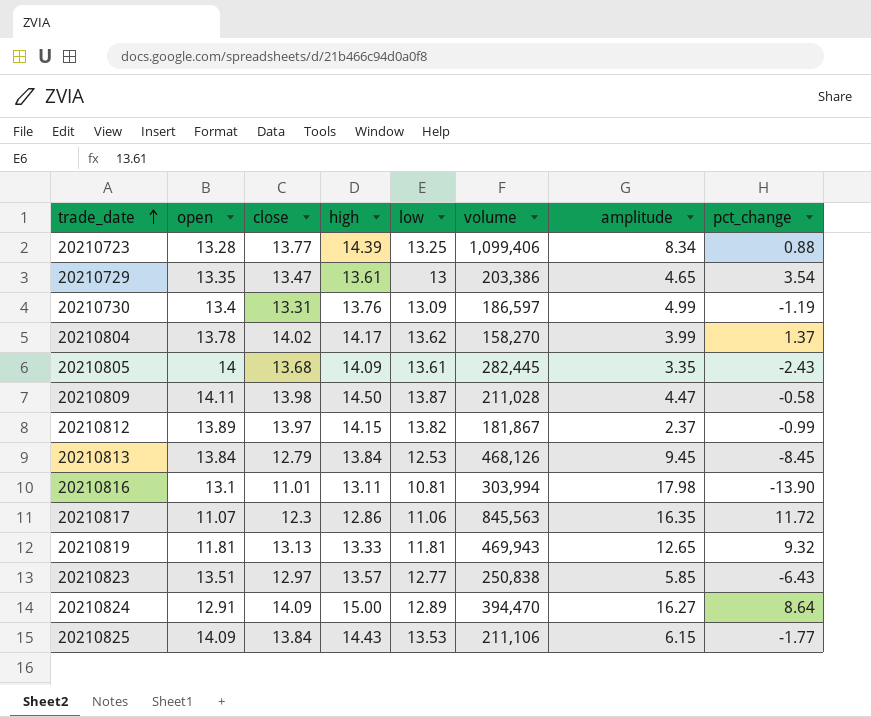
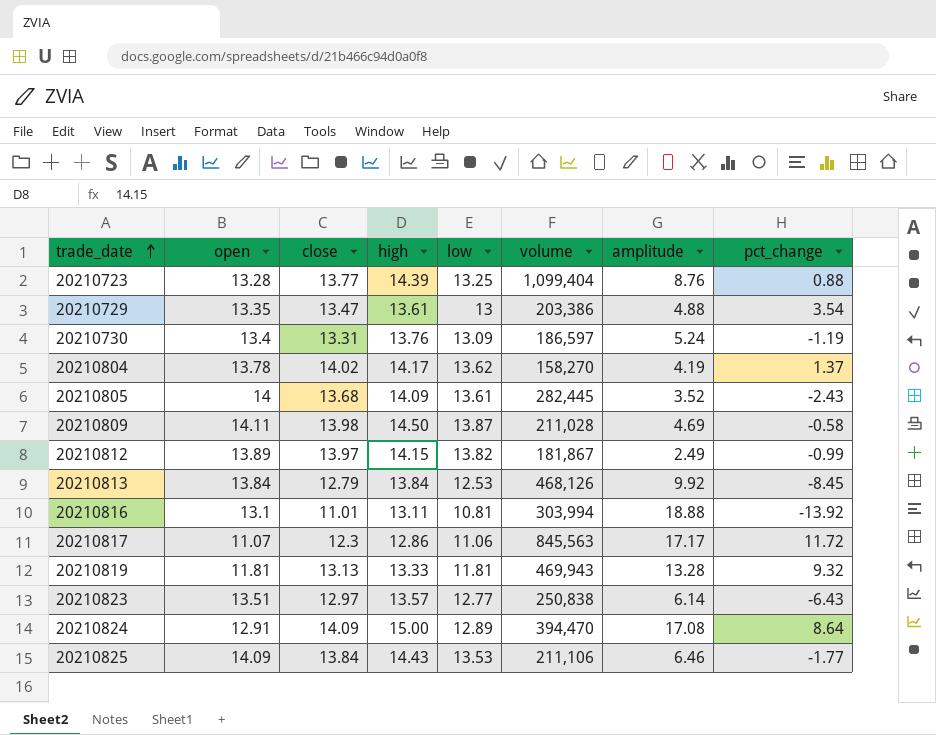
20210723 | volume: 1,099,406 -> 1,099,404
20210723 | amplitude: 8.34 -> 8.76
20210729 | amplitude: 4.65 -> 4.88
20210730 | amplitude: 4.99 -> 5.24
20210804 | amplitude: 3.99 -> 4.19
20210805 | amplitude: 3.35 -> 3.52
20210809 | amplitude: 4.47 -> 4.69
20210812 | amplitude: 2.37 -> 2.49
20210813 | amplitude: 9.45 -> 9.92
20210816 | amplitude: 17.98 -> 18.88
20210816 | pct_change: -13.90 -> -13.92
20210817 | amplitude: 16.35 -> 17.17
20210819 | amplitude: 12.65 -> 13.28
20210823 | amplitude: 5.85 -> 6.14
20210824 | amplitude: 16.27 -> 17.08
20210825 | amplitude: 6.15 -> 6.46

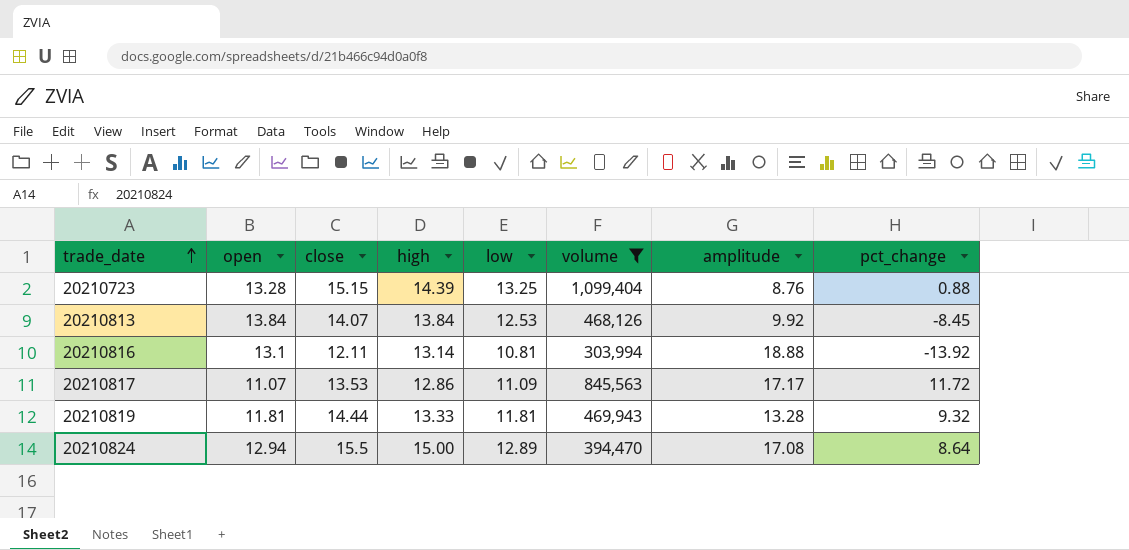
filter: none -> volume >= 303,994
20210723 | close: 13.77 -> 15.15
20210813 | close: 12.79 -> 14.07
20210816 | close: 11.01 -> 12.11
20210816 | high: 13.11 -> 13.14
20210817 | close: 12.3 -> 13.53
20210817 | low: 11.06 -> 11.09
20210819 | close: 13.13 -> 14.44
20210824 | open: 12.91 -> 12.94
20210824 | close: 14.09 -> 15.5

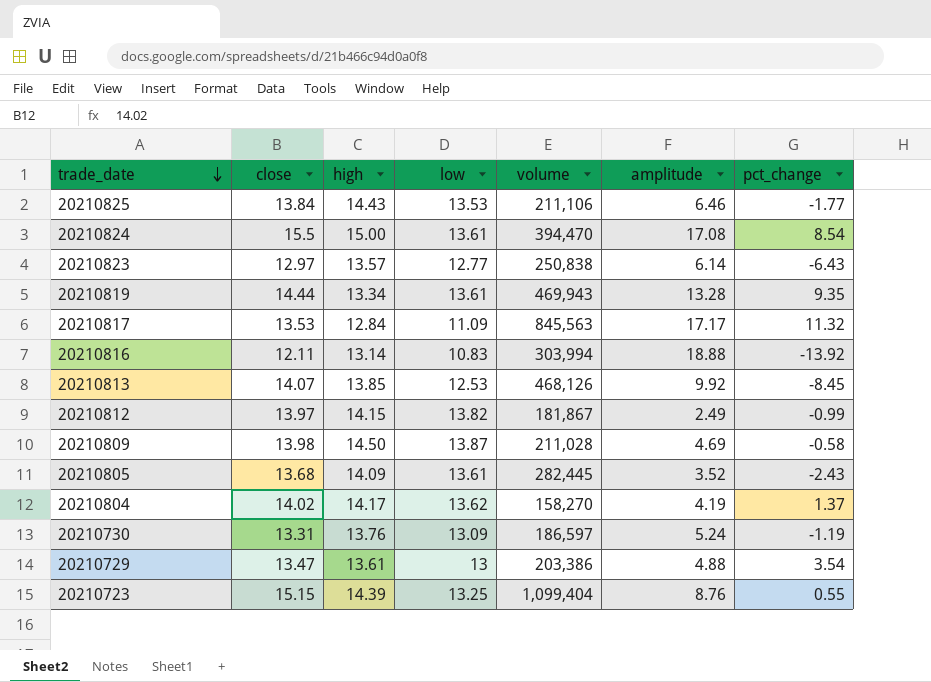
filter: volume >= 303,994 -> none
row order: trade_date ascending -> trade_date descending
column open | position: 2 -> none
20210824 | low: 12.89 -> 13.61
20210824 | pct_change: 8.64 -> 8.54
20210819 | high: 13.33 -> 13.34
20210819 | low: 11.81 -> 13.61
20210819 | pct_change: 9.32 -> 9.35
20210817 | high: 12.86 -> 12.84
20210817 | pct_change: 11.72 -> 11.32
20210816 | low: 10.81 -> 10.83
20210813 | high: 13.84 -> 13.85
20210723 | pct_change: 0.88 -> 0.55

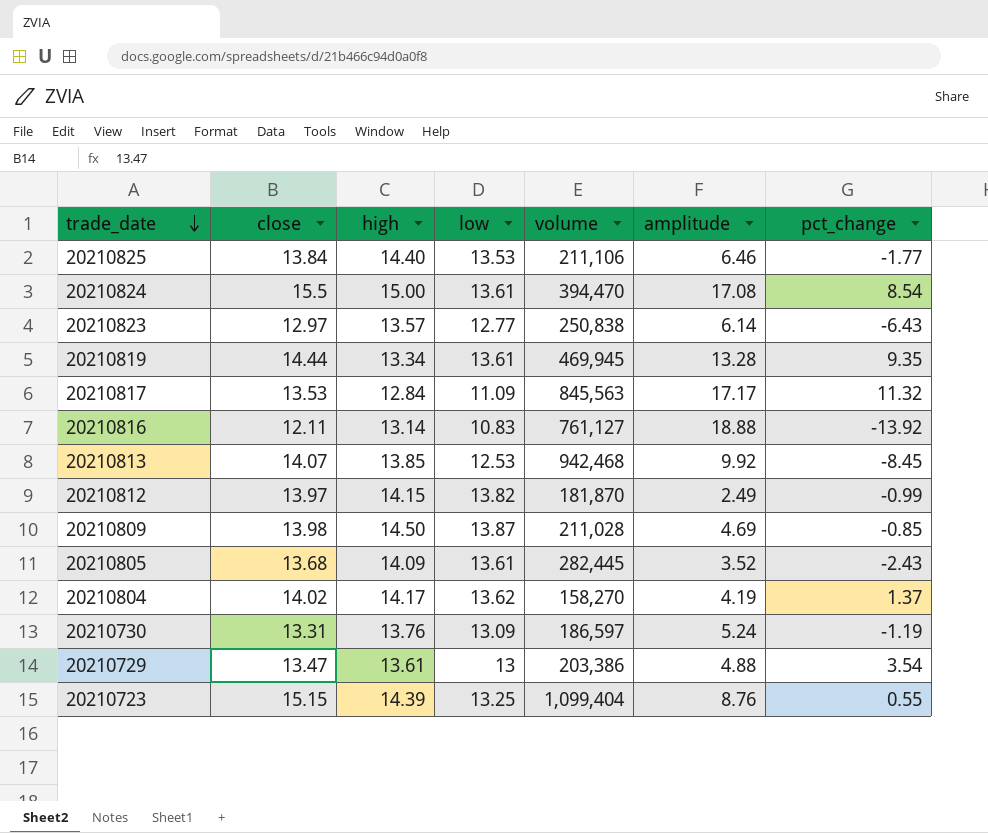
20210825 | high: 14.43 -> 14.40
20210819 | volume: 469,943 -> 469,945
20210816 | volume: 303,994 -> 761,127
20210813 | volume: 468,126 -> 942,468
20210812 | volume: 181,867 -> 181,870
20210809 | pct_change: -0.58 -> -0.85

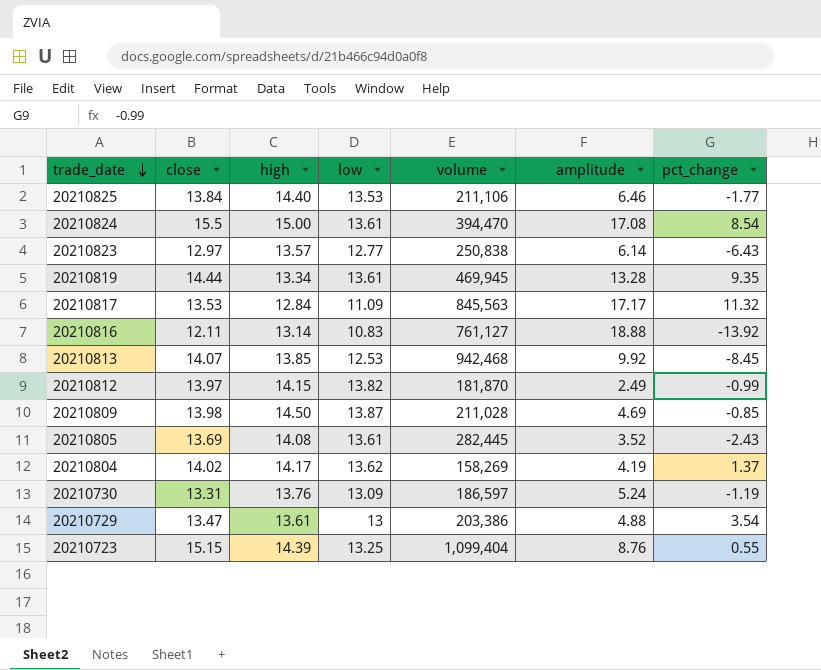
20210805 | close: 13.68 -> 13.69
20210805 | high: 14.09 -> 14.08
20210804 | volume: 158,270 -> 158,269

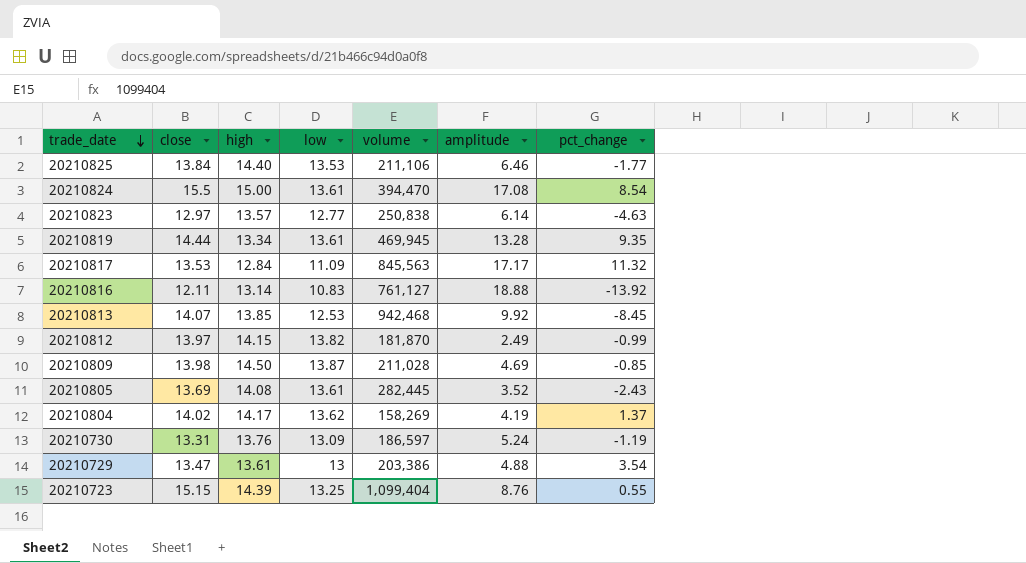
20210823 | pct_change: -6.43 -> -4.63

